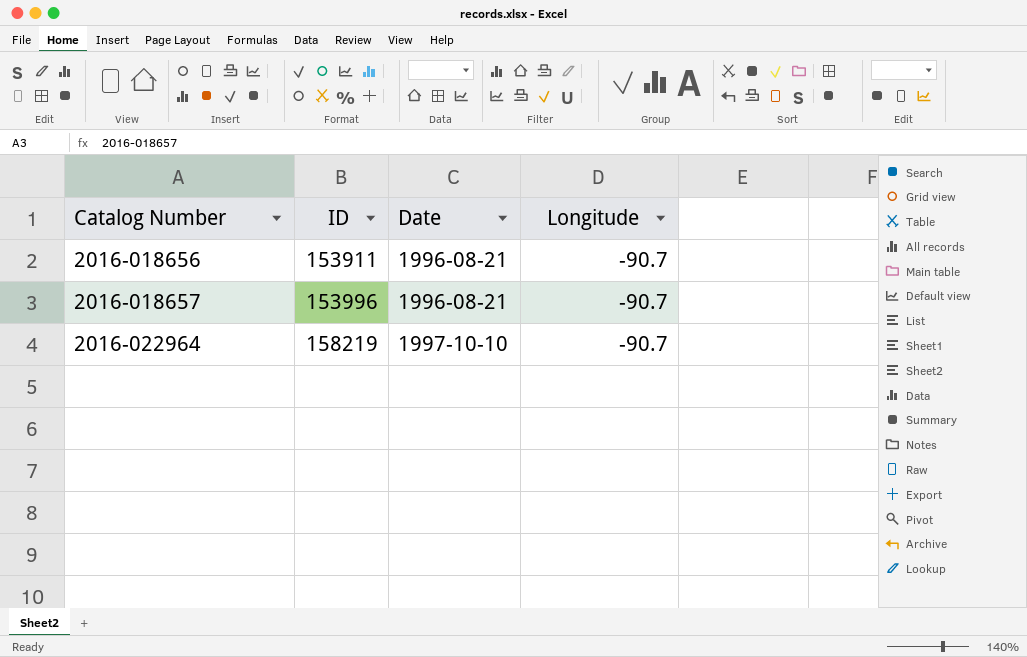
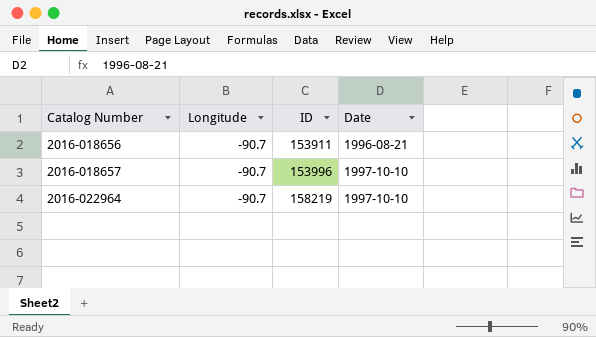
column Longitude | position: 4 -> 2
2016-018657 | Date: 1996-08-21 -> 1997-10-10

